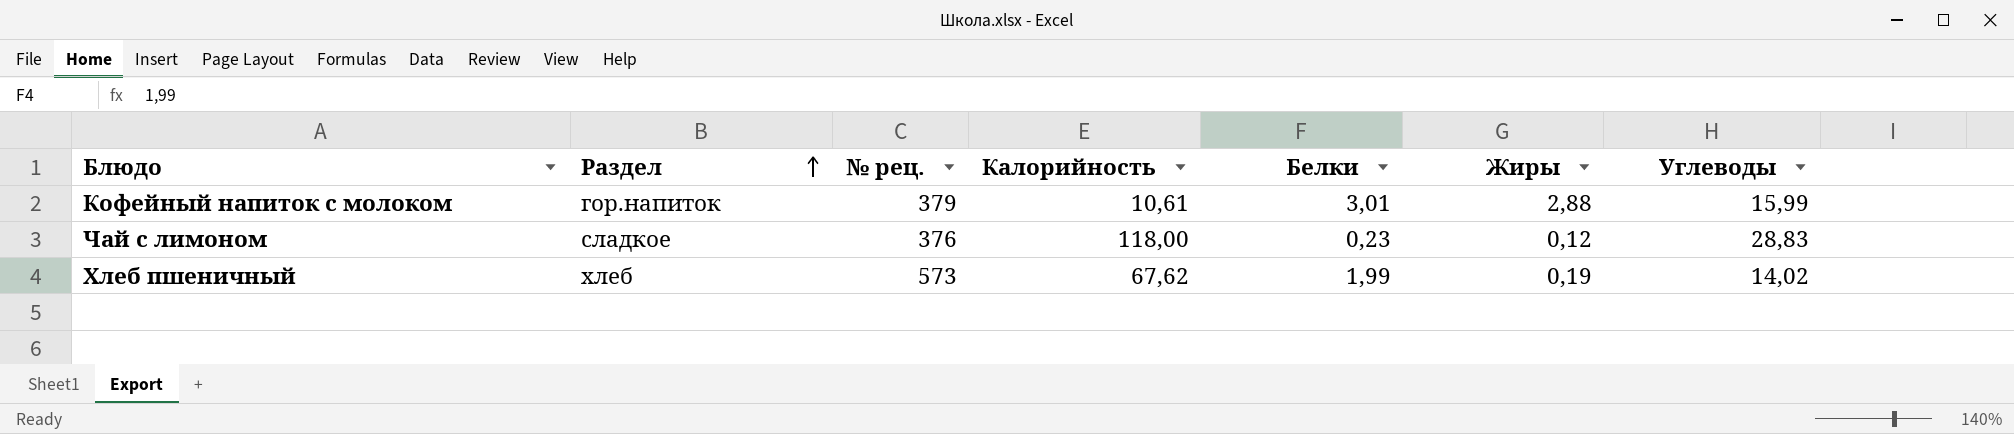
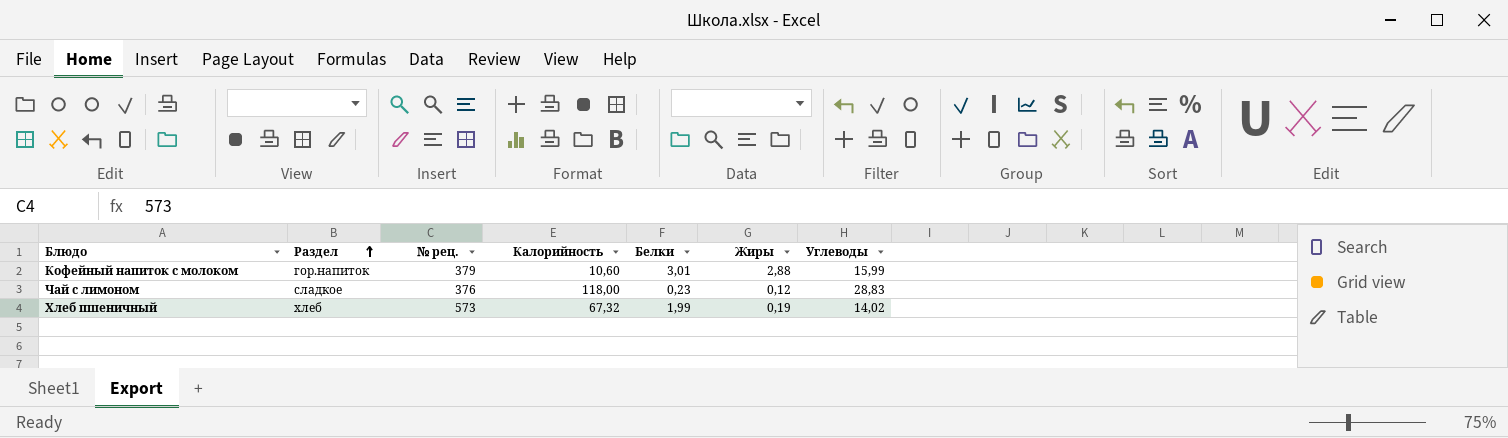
Кофейный напиток с молоком | Калорийность: 10,61 -> 10,60
Хлеб пшеничный | Калорийность: 67,62 -> 67,32

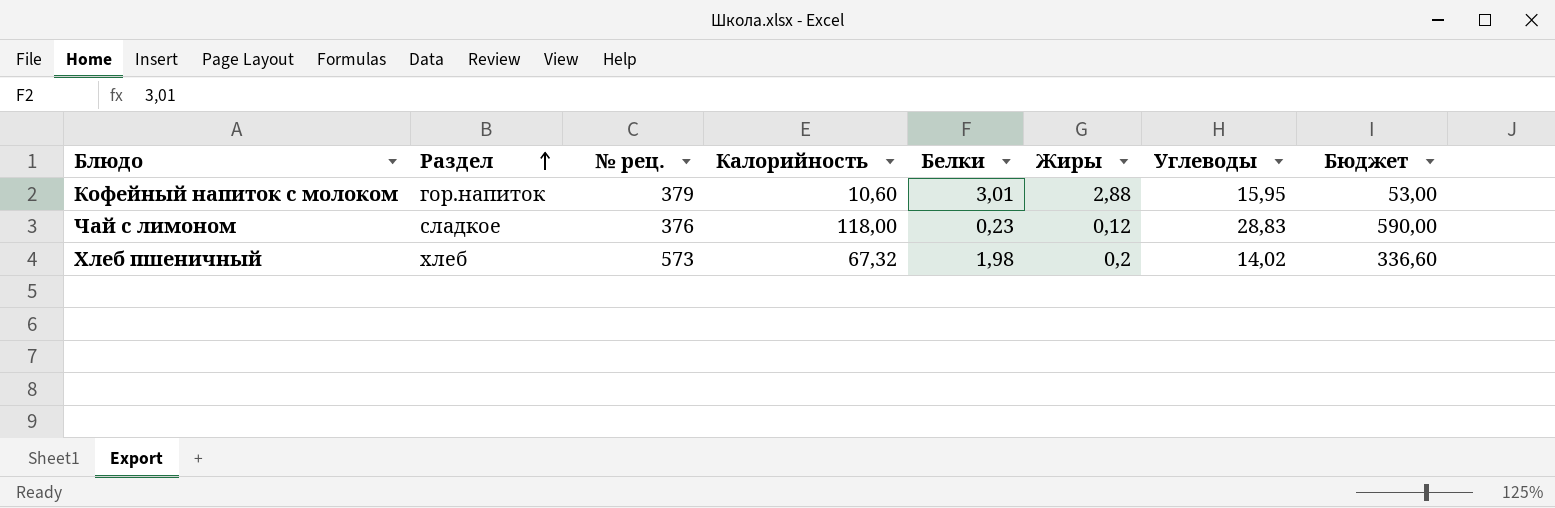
column Бюджет | formula: none -> [Калорийность] * 5
Кофейный напиток с молоком | Углеводы: 15,99 -> 15,95
Хлеб пшеничный | Белки: 1,99 -> 1,98
Хлеб пшеничный | Жиры: 0,19 -> 0,2

